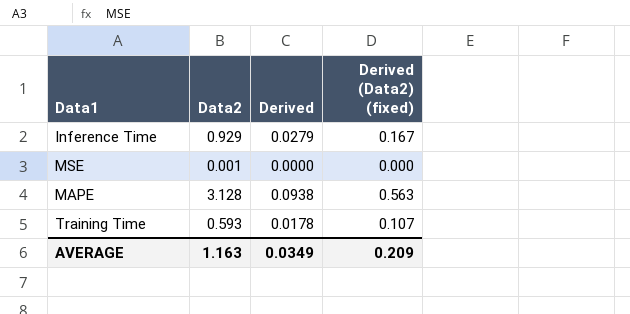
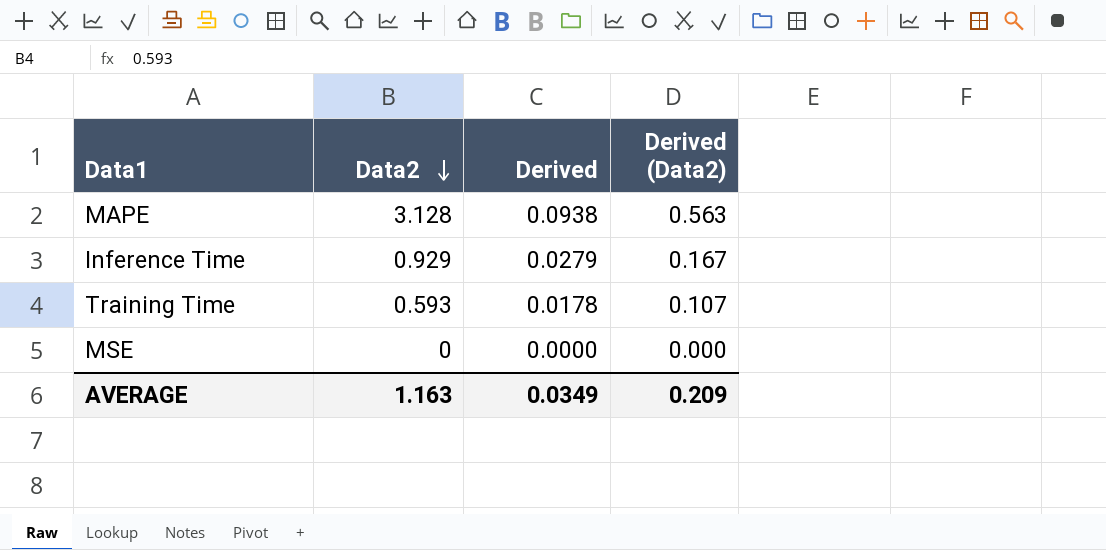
row order: none -> Data2 descending
column name: Derived (Data2) (fixed) -> Derived (Data2)
MSE | Data2: 0.001 -> 0

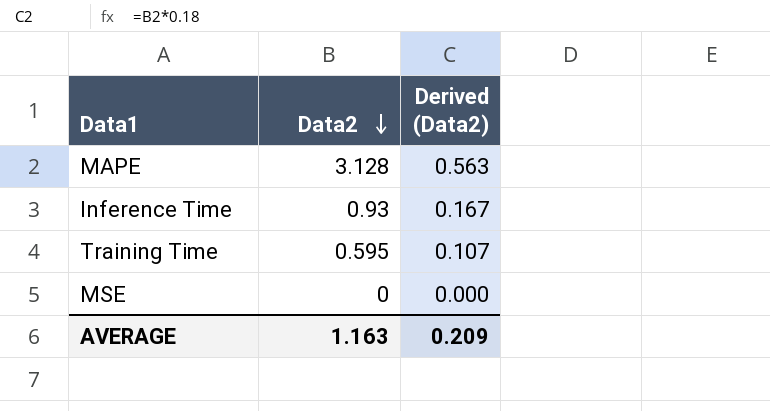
column Derived | formula: [Data2] * 0.03 -> none
Inference Time | Data2: 0.929 -> 0.93
Training Time | Data2: 0.593 -> 0.595

